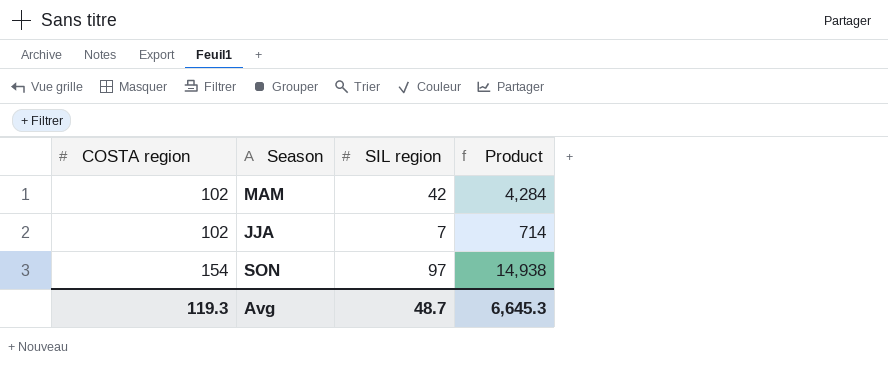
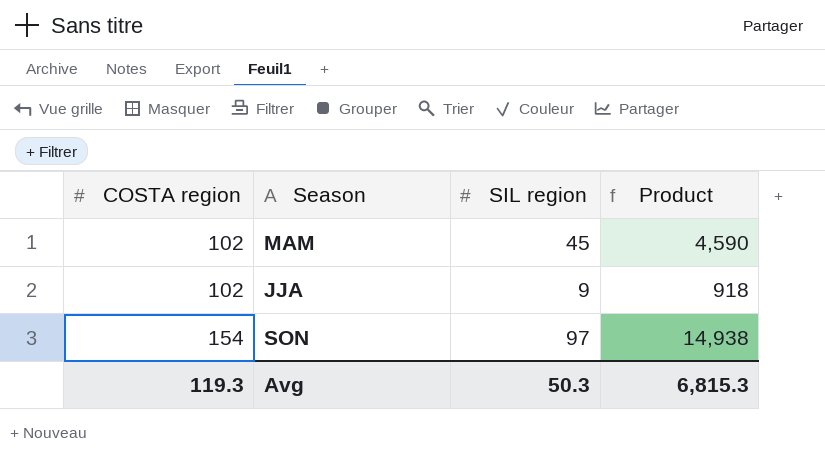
MAM | SIL region: 42 -> 45
MAM | Product: 4,284 -> 4,590
JJA | SIL region: 7 -> 9
JJA | Product: 714 -> 918
Avg | SIL region: 48.7 -> 50.3
Avg | Product: 6,645.3 -> 6,815.3

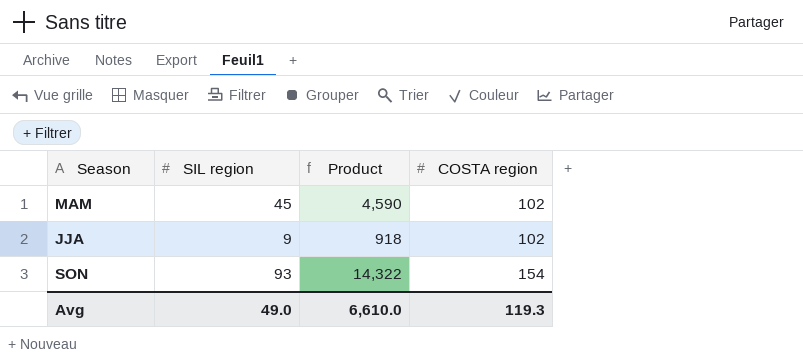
column COSTA region | position: 1 -> 4
SON | SIL region: 97 -> 93
SON | Product: 14,938 -> 14,322
Avg | SIL region: 50.3 -> 49.0
Avg | Product: 6,815.3 -> 6,610.0

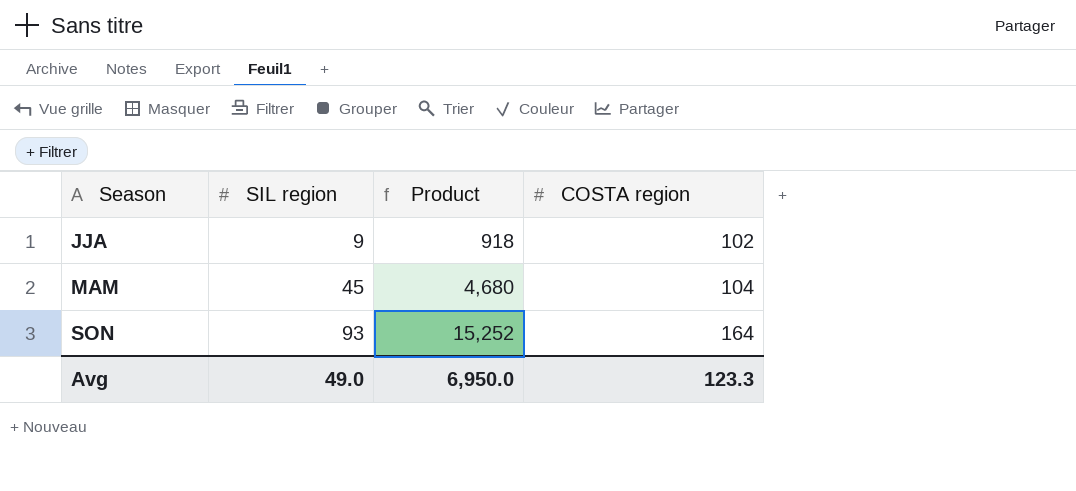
row order: COSTA region ascending -> Season ascending
MAM | Product: 4,590 -> 4,680
MAM | COSTA region: 102 -> 104
SON | Product: 14,322 -> 15,252
SON | COSTA region: 154 -> 164
Avg | Product: 6,610.0 -> 6,950.0
Avg | COSTA region: 119.3 -> 123.3

